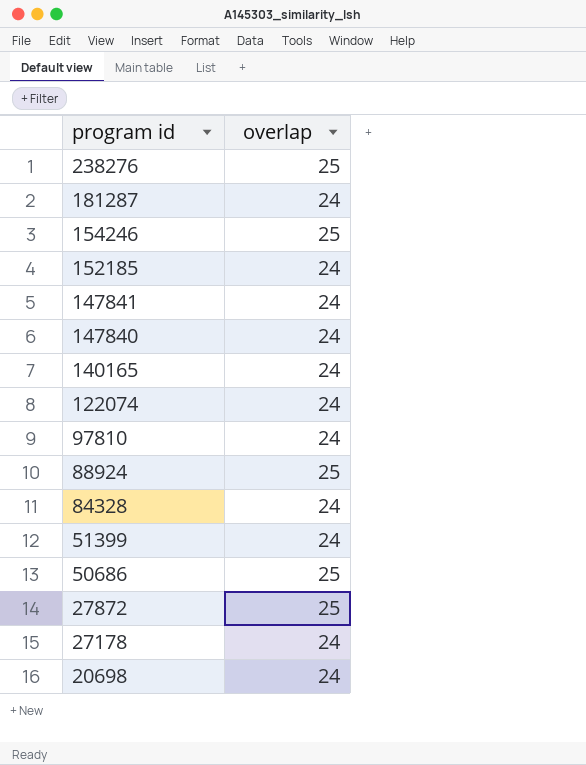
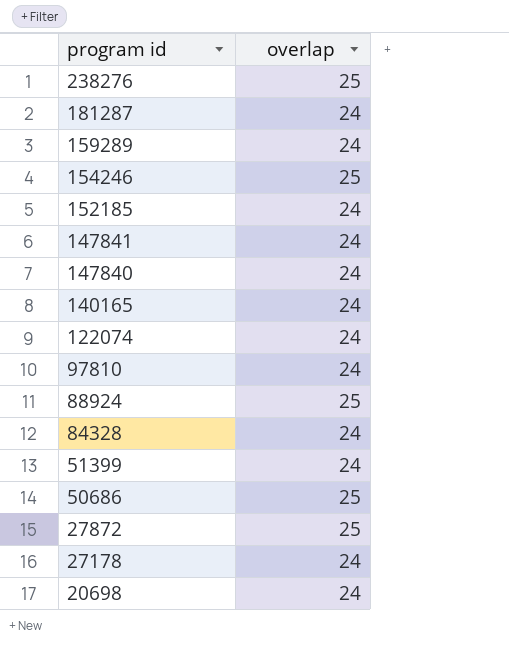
row 159289: none -> 24

